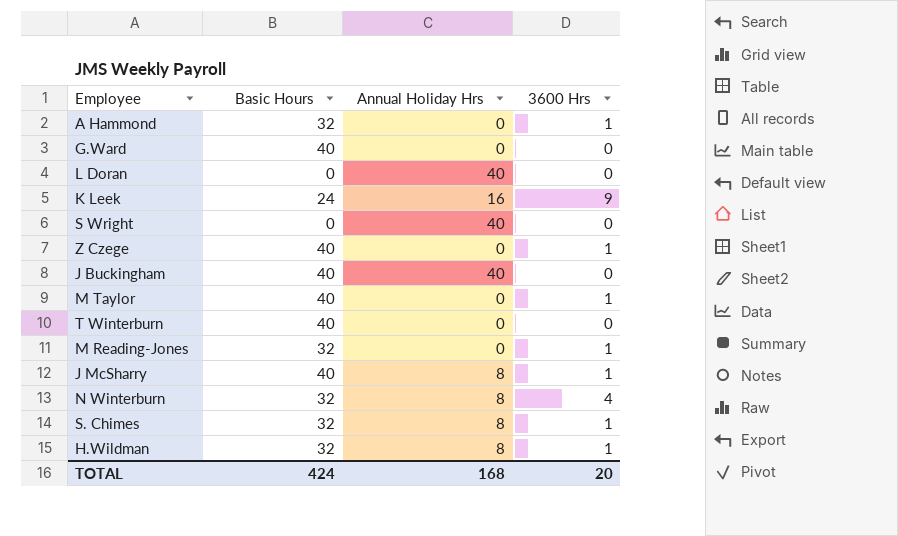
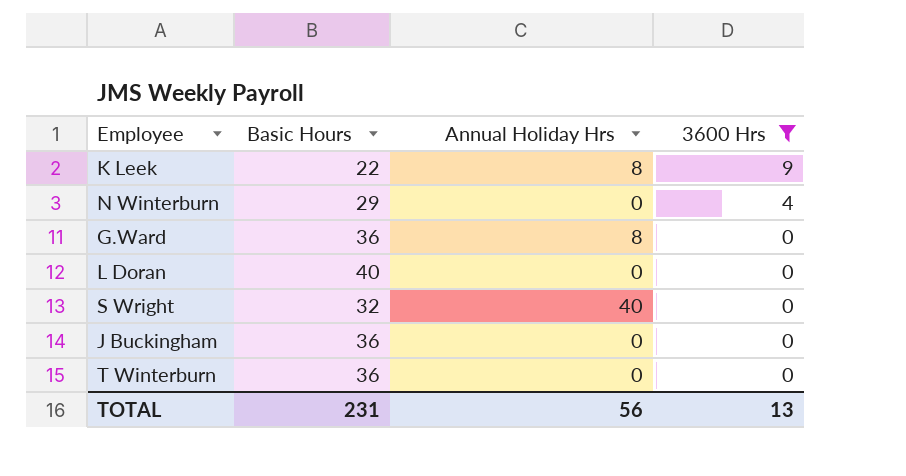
filter: none -> 3600 Hrs != 1
row order: none -> 3600 Hrs descending
K Leek | Basic Hours: 24 -> 22
K Leek | Annual Holiday Hrs: 16 -> 8
N Winterburn | Basic Hours: 32 -> 29
N Winterburn | Annual Holiday Hrs: 8 -> 0
G.Ward | Basic Hours: 40 -> 36
G.Ward | Annual Holiday Hrs: 0 -> 8
L Doran | Basic Hours: 0 -> 40
L Doran | Annual Holiday Hrs: 40 -> 0
S Wright | Basic Hours: 0 -> 32
J Buckingham | Basic Hours: 40 -> 36
J Buckingham | Annual Holiday Hrs: 40 -> 0
T Winterburn | Basic Hours: 40 -> 36
TOTAL | Basic Hours: 424 -> 231
TOTAL | Annual Holiday Hrs: 168 -> 56
TOTAL | 3600 Hrs: 20 -> 13

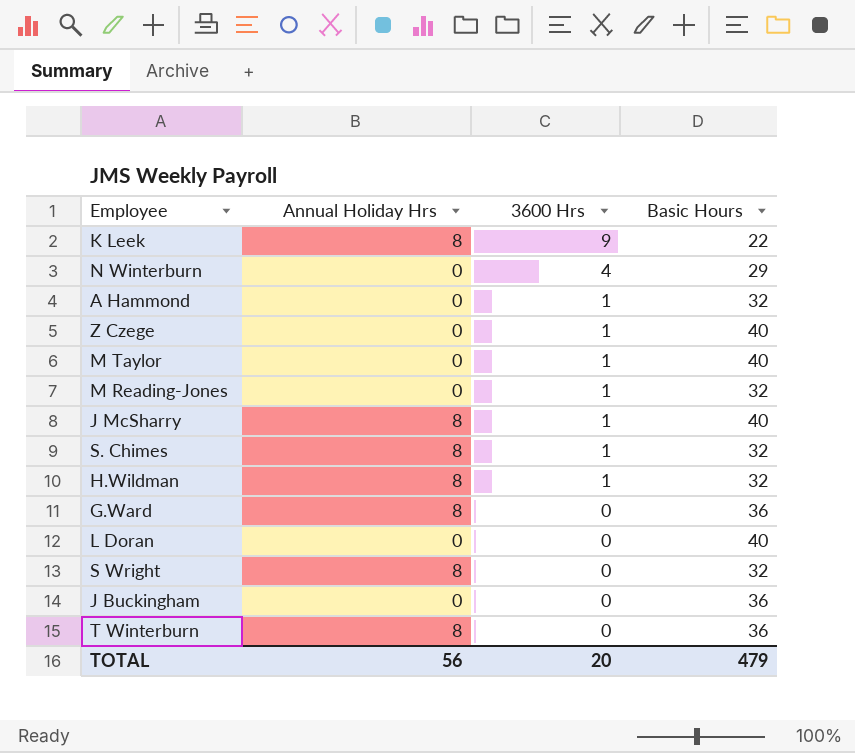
filter: 3600 Hrs != 1 -> none
column Basic Hours | position: 2 -> 4
S Wright | Annual Holiday Hrs: 40 -> 8
T Winterburn | Annual Holiday Hrs: 0 -> 8
TOTAL | 3600 Hrs: 13 -> 20
TOTAL | Basic Hours: 231 -> 479

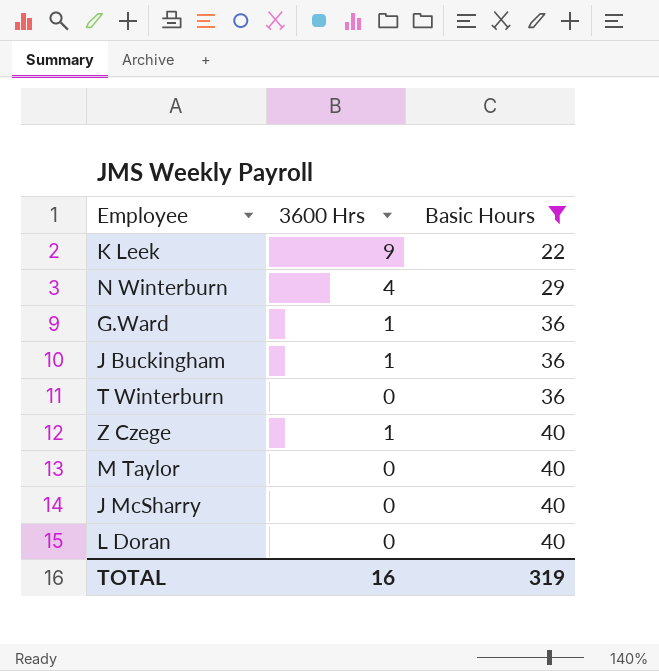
filter: none -> Basic Hours != 32
row order: 3600 Hrs descending -> Basic Hours ascending
column Annual Holiday Hrs | position: 2 -> none
G.Ward | 3600 Hrs: 0 -> 1
J Buckingham | 3600 Hrs: 0 -> 1
M Taylor | 3600 Hrs: 1 -> 0
J McSharry | 3600 Hrs: 1 -> 0
TOTAL | 3600 Hrs: 20 -> 16
TOTAL | Basic Hours: 479 -> 319

